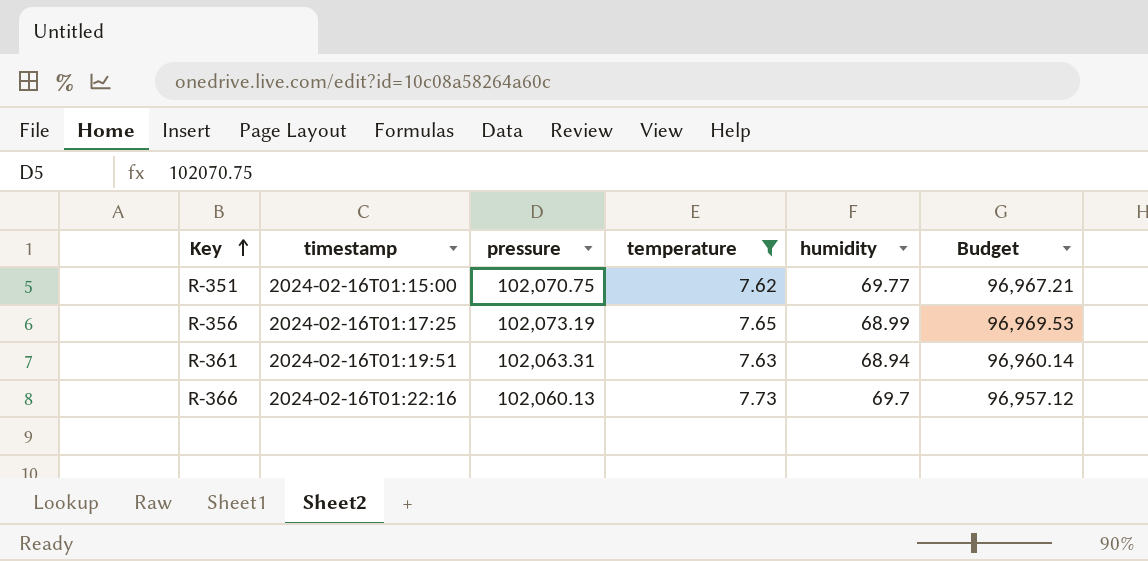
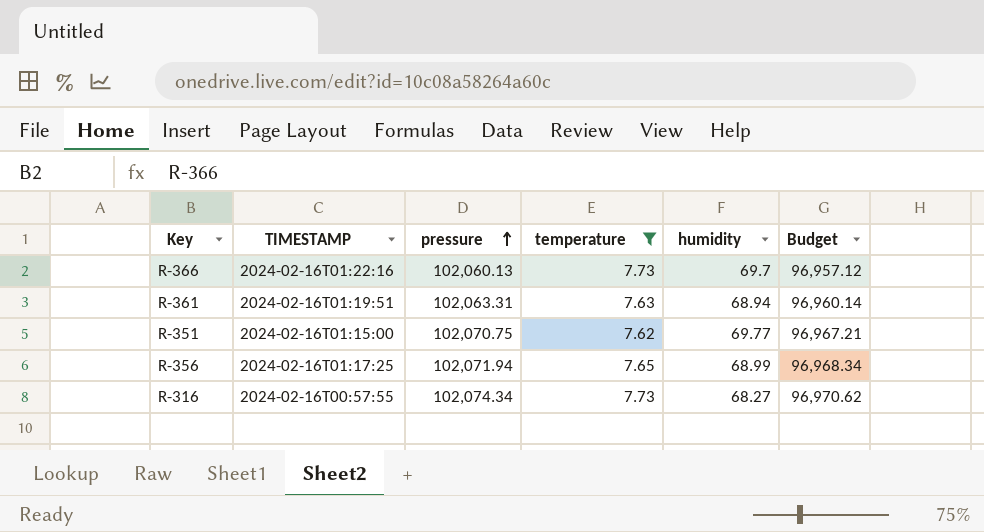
row order: Key ascending -> pressure ascending
column name: timestamp -> TIMESTAMP
R-356 | pressure: 102,073.19 -> 102,071.94
R-356 | Budget: 96,969.53 -> 96,968.34
row R-316: none -> 2024-02-16T00:57:55 | 102,074.34 | 7.73 | 68.27 | 96,970.62

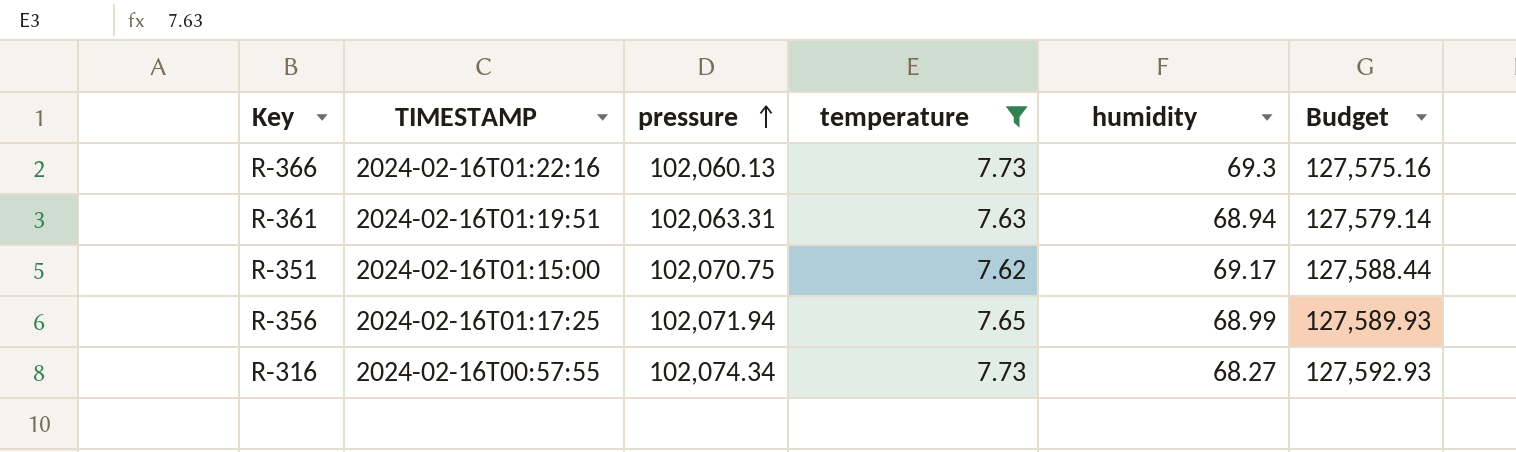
column Budget | formula: [pressure] * 0.95 -> [pressure] * 1.25
R-366 | humidity: 69.7 -> 69.3
R-351 | humidity: 69.77 -> 69.17

